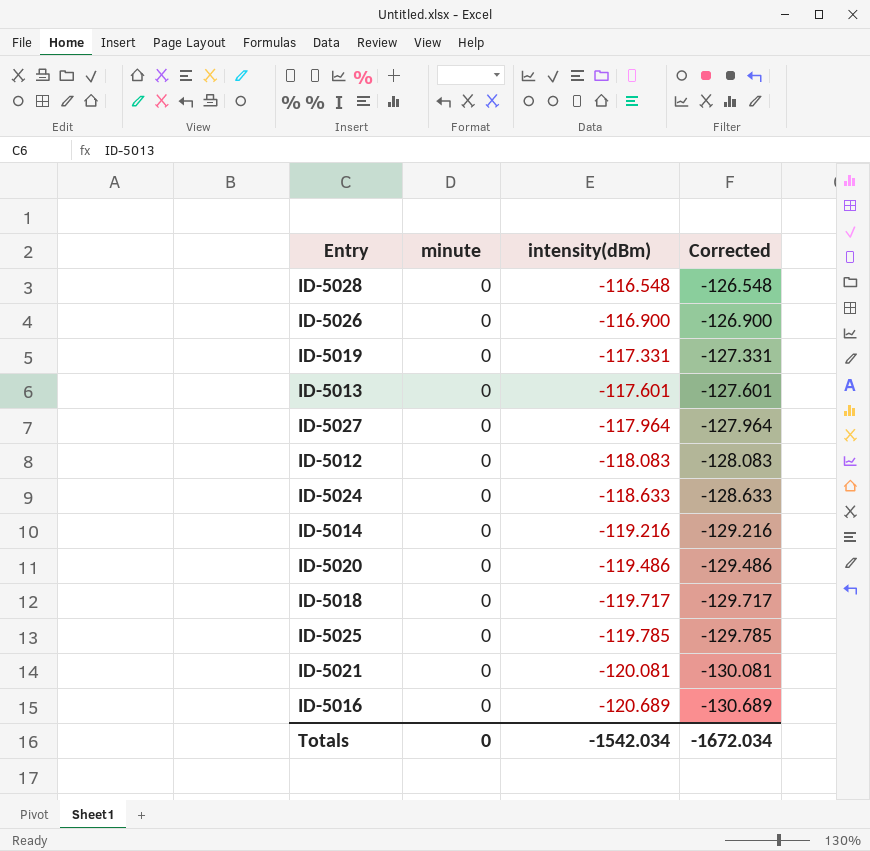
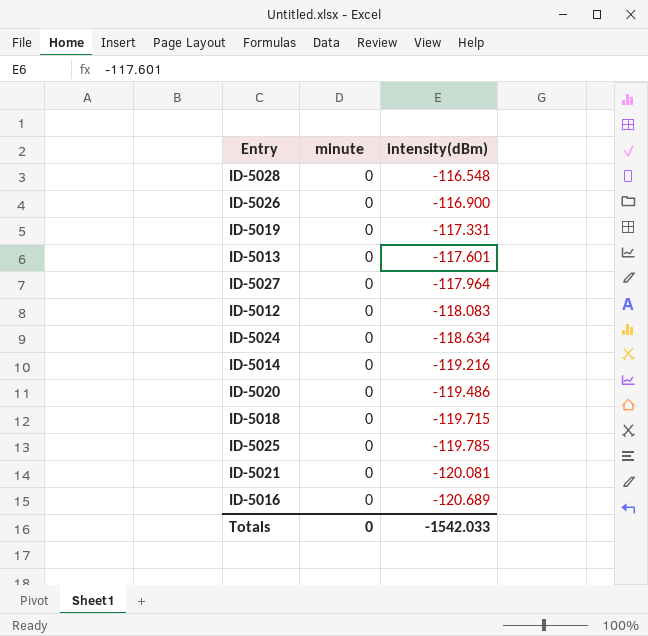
column Corrected | formula: [intensity(dBm)] - 10 -> none
ID-5024 | intensity(dBm): -118.633 -> -118.634
ID-5018 | intensity(dBm): -119.717 -> -119.715
Totals | intensity(dBm): -1542.034 -> -1542.033

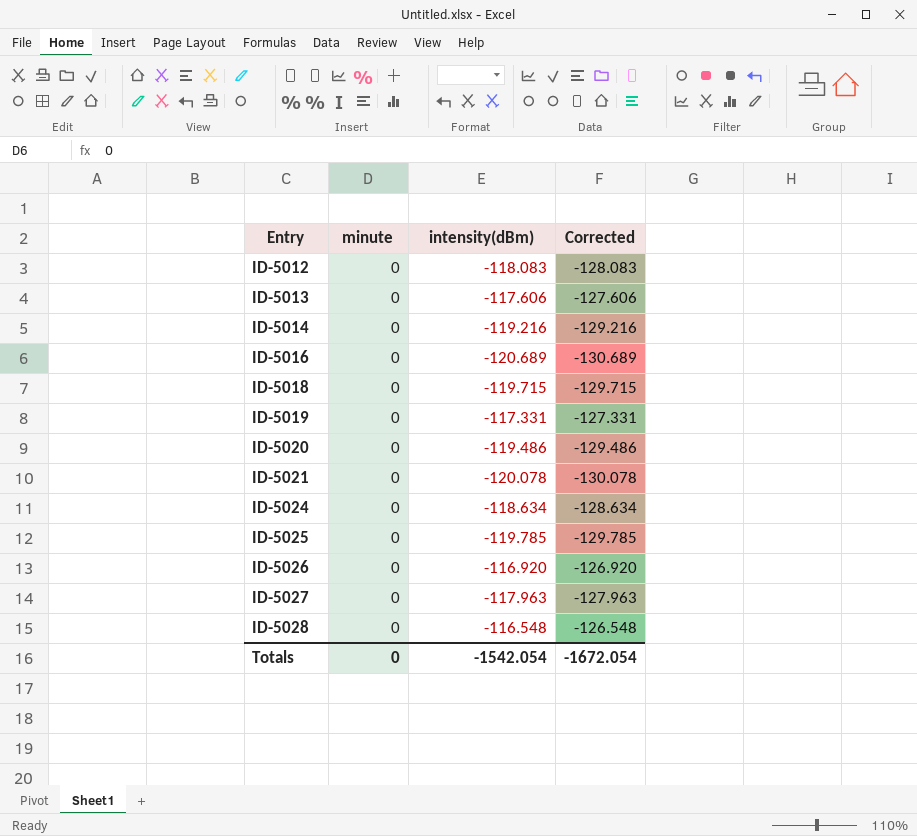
row order: intensity(dBm) descending -> Entry ascending
column Corrected | formula: none -> [intensity(dBm)] - 10
ID-5013 | intensity(dBm): -117.601 -> -117.606
ID-5021 | intensity(dBm): -120.081 -> -120.078
ID-5026 | intensity(dBm): -116.900 -> -116.920
ID-5027 | intensity(dBm): -117.964 -> -117.963
Totals | intensity(dBm): -1542.033 -> -1542.054

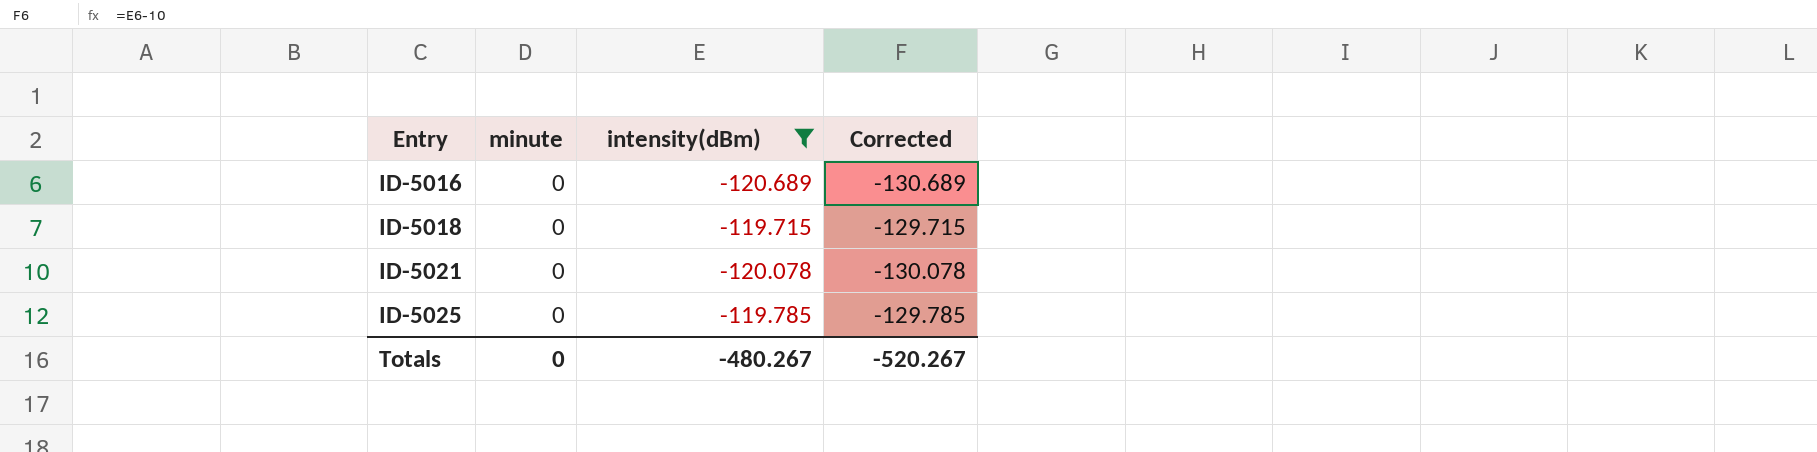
filter: none -> intensity(dBm) <= -119.715
Totals | intensity(dBm): -1542.054 -> -480.267
Totals | Corrected: -1672.054 -> -520.267

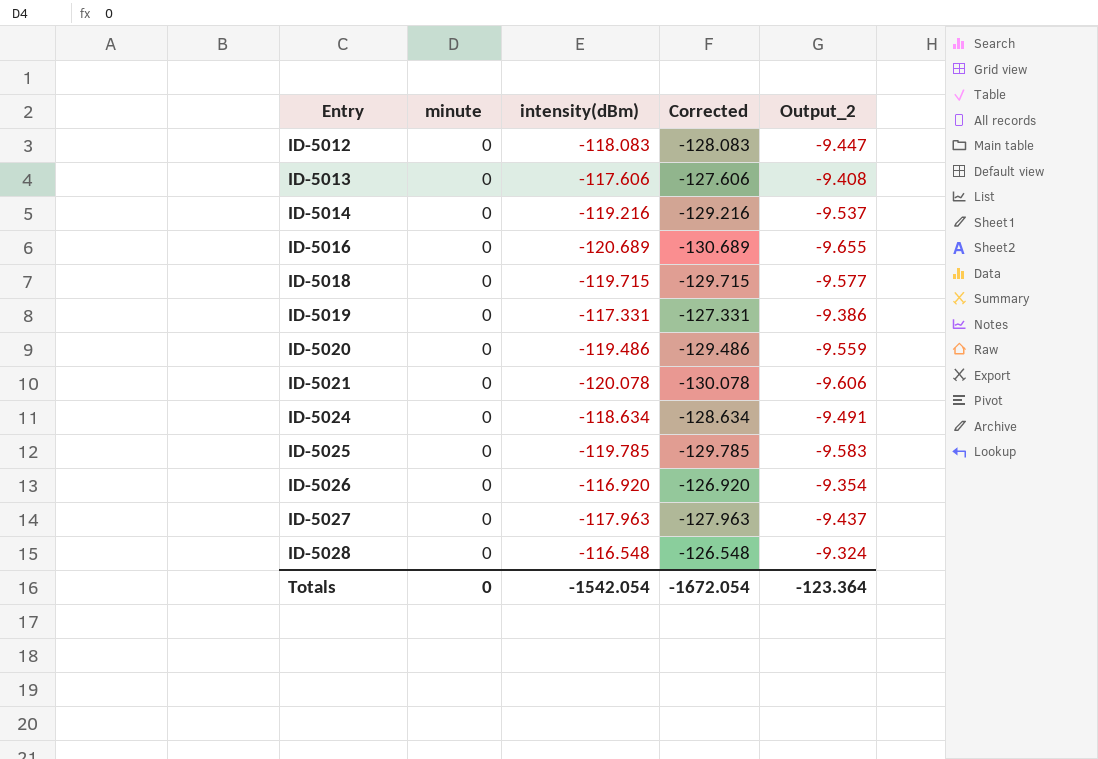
filter: intensity(dBm) <= -119.715 -> none
column Output_2 | formula: none -> [intensity(dBm)] * 0.08
Totals | intensity(dBm): -480.267 -> -1542.054
Totals | Corrected: -520.267 -> -1672.054

